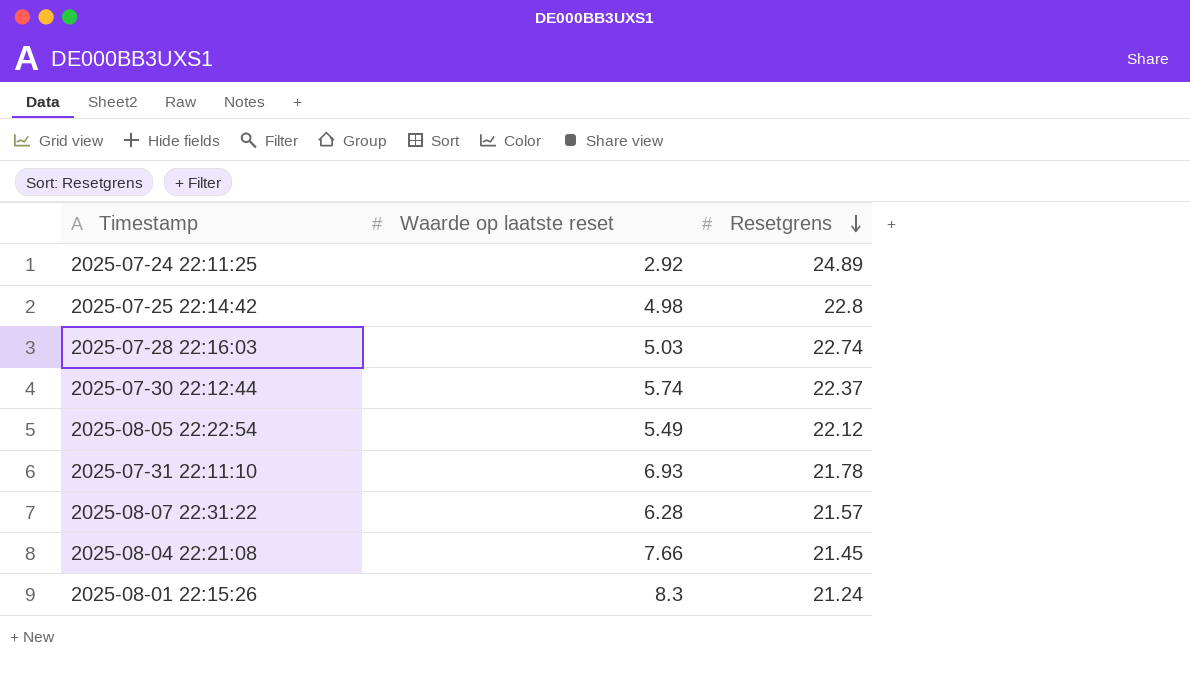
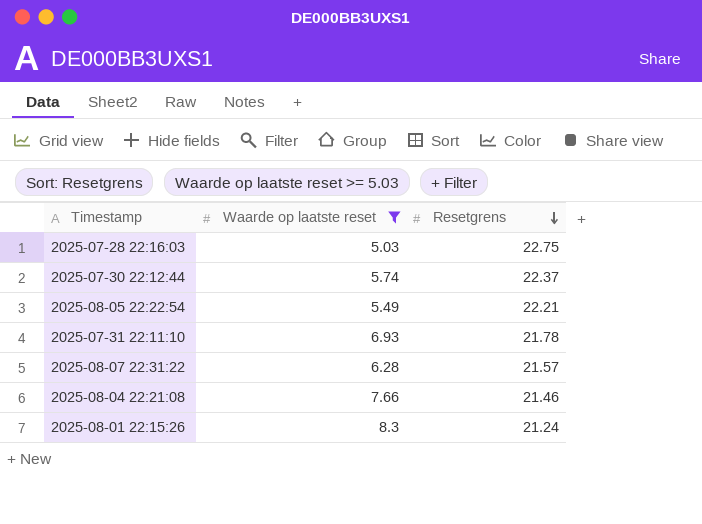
filter: none -> Waarde op laatste reset >= 5.03
2025-07-28 22:16:03 | Resetgrens: 22.74 -> 22.75
2025-08-05 22:22:54 | Resetgrens: 22.12 -> 22.21
2025-08-04 22:21:08 | Resetgrens: 21.45 -> 21.46

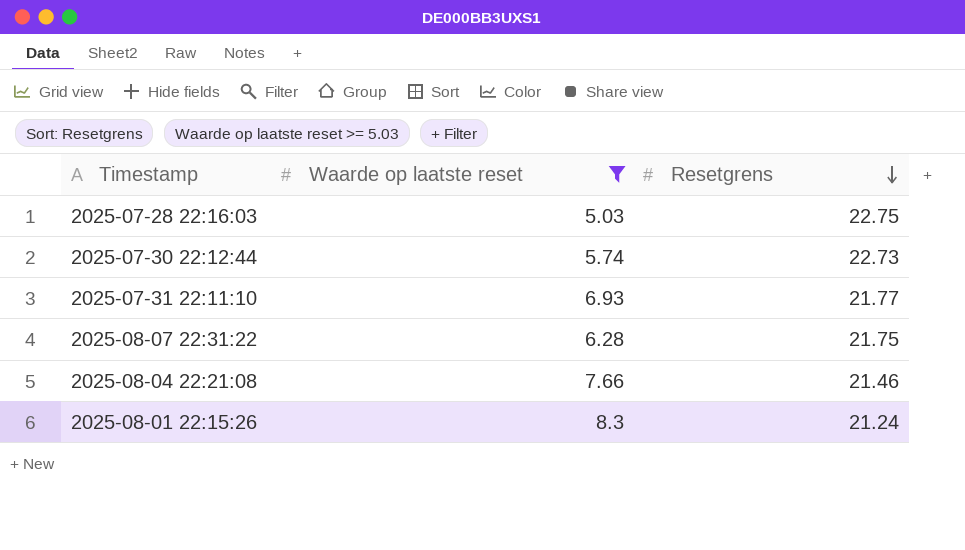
row 2025-08-05 22:22:54: 5.49 | 22.21 -> none
2025-07-30 22:12:44 | Resetgrens: 22.37 -> 22.73
2025-07-31 22:11:10 | Resetgrens: 21.78 -> 21.77
2025-08-07 22:31:22 | Resetgrens: 21.57 -> 21.75

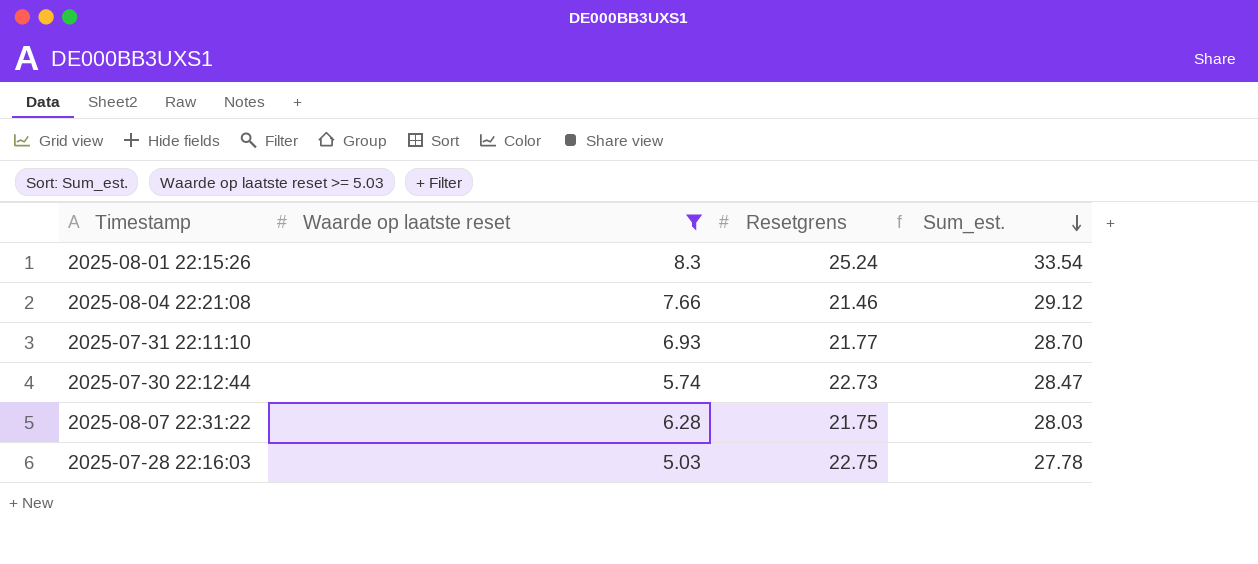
row order: Resetgrens descending -> Sum_est. descending
column Sum_est. | formula: none -> [Waarde op laatste reset] + [Resetgrens]
2025-08-01 22:15:26 | Resetgrens: 21.24 -> 25.24

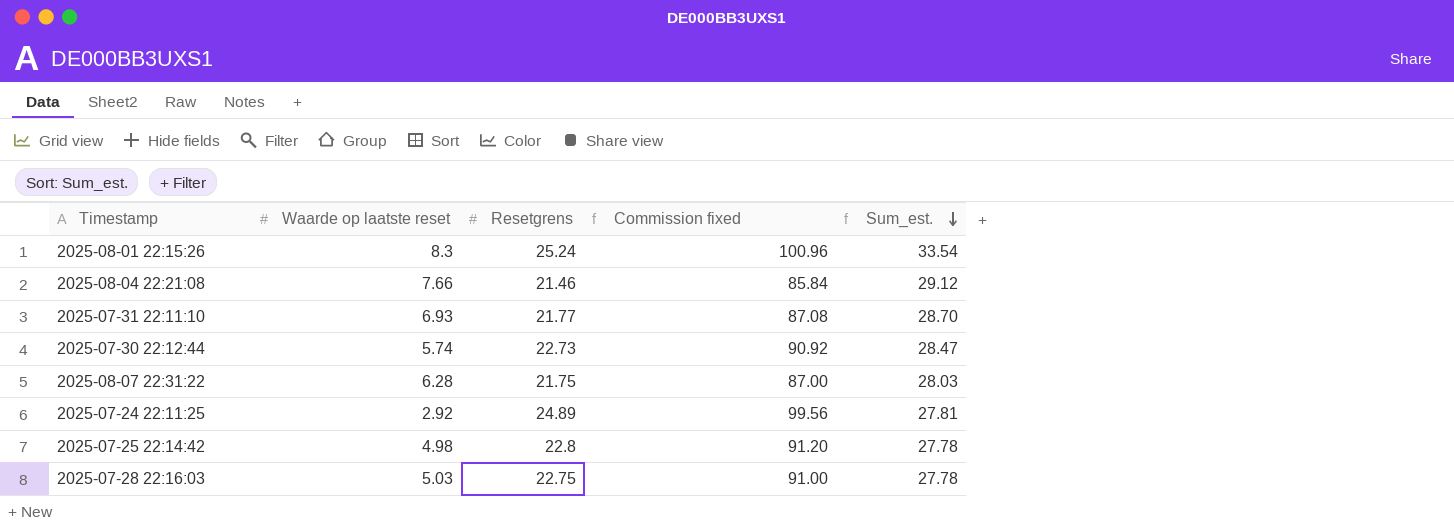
filter: Waarde op laatste reset >= 5.03 -> none
column Commission fixed | formula: none -> [Resetgrens] * 4

